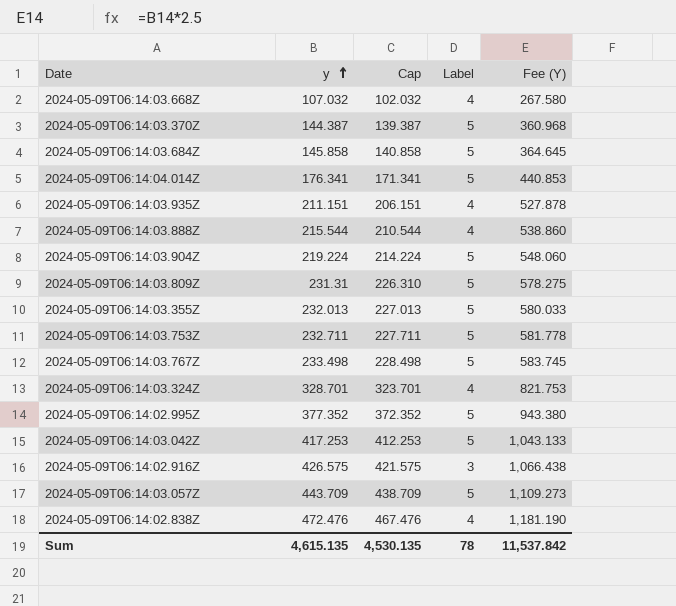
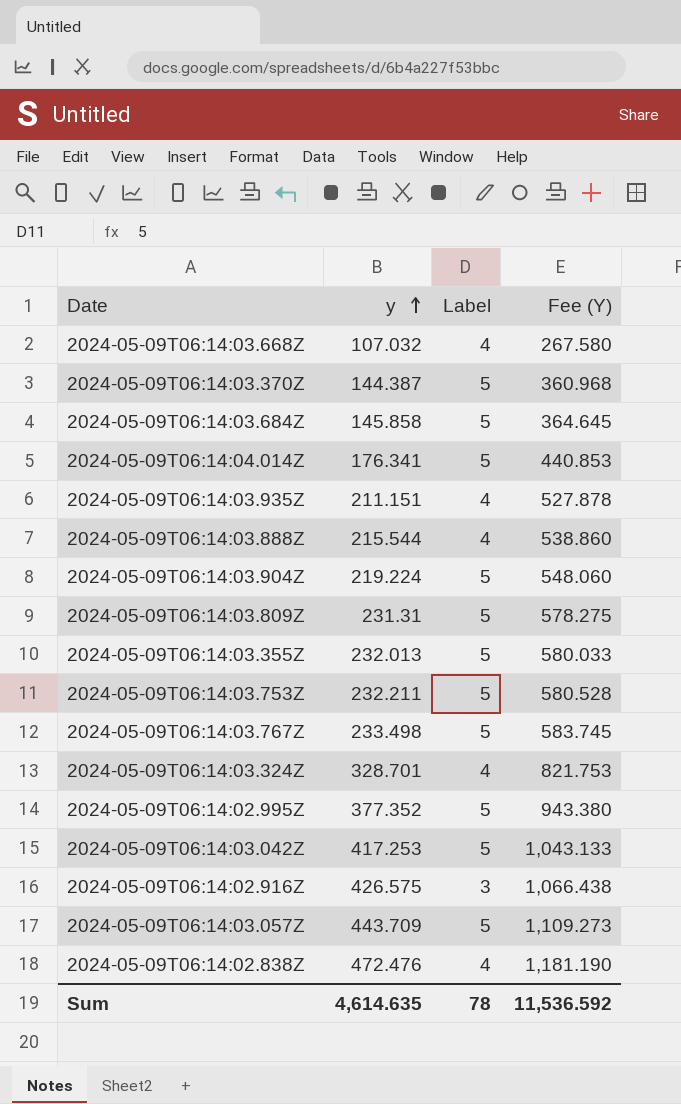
column Cap | formula: [y] - 5 -> none
2024-05-09T06:14:03.753Z | y: 232.711 -> 232.211
2024-05-09T06:14:03.753Z | Fee (Y): 581.778 -> 580.528
Sum | y: 4,615.135 -> 4,614.635
Sum | Fee (Y): 11,537.842 -> 11,536.592

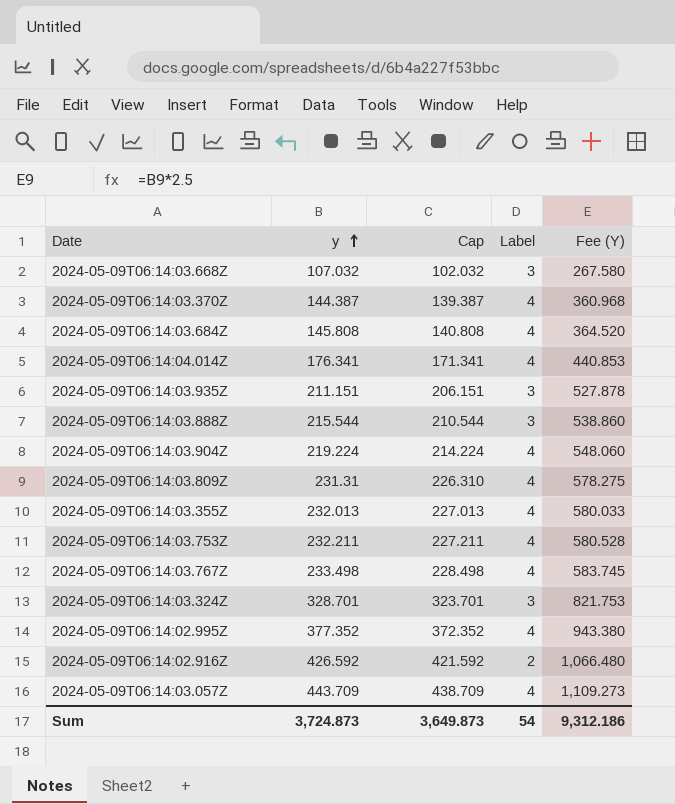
column Cap | formula: none -> [y] - 5
row 2024-05-09T06:14:03.042Z: 417.253 | 5 | 1,043.133 -> none
row 2024-05-09T06:14:02.838Z: 472.476 | 4 | 1,181.190 -> none
2024-05-09T06:14:03.668Z | Label: 4 -> 3
2024-05-09T06:14:03.370Z | Label: 5 -> 4
2024-05-09T06:14:03.684Z | y: 145.858 -> 145.808
2024-05-09T06:14:03.684Z | Label: 5 -> 4
2024-05-09T06:14:03.684Z | Fee (Y): 364.645 -> 364.520
2024-05-09T06:14:04.014Z | Label: 5 -> 4
2024-05-09T06:14:03.935Z | Label: 4 -> 3
2024-05-09T06:14:03.888Z | Label: 4 -> 3
2024-05-09T06:14:03.904Z | Label: 5 -> 4
2024-05-09T06:14:03.809Z | Label: 5 -> 4
2024-05-09T06:14:03.355Z | Label: 5 -> 4
2024-05-09T06:14:03.753Z | Label: 5 -> 4
2024-05-09T06:14:03.767Z | Label: 5 -> 4
2024-05-09T06:14:03.324Z | Label: 4 -> 3
2024-05-09T06:14:02.995Z | Label: 5 -> 4
2024-05-09T06:14:02.916Z | y: 426.575 -> 426.592
2024-05-09T06:14:02.916Z | Label: 3 -> 2
2024-05-09T06:14:02.916Z | Fee (Y): 1,066.438 -> 1,066.480
2024-05-09T06:14:03.057Z | Label: 5 -> 4
Sum | y: 4,614.635 -> 3,724.873
Sum | Label: 78 -> 54
Sum | Fee (Y): 11,536.592 -> 9,312.186

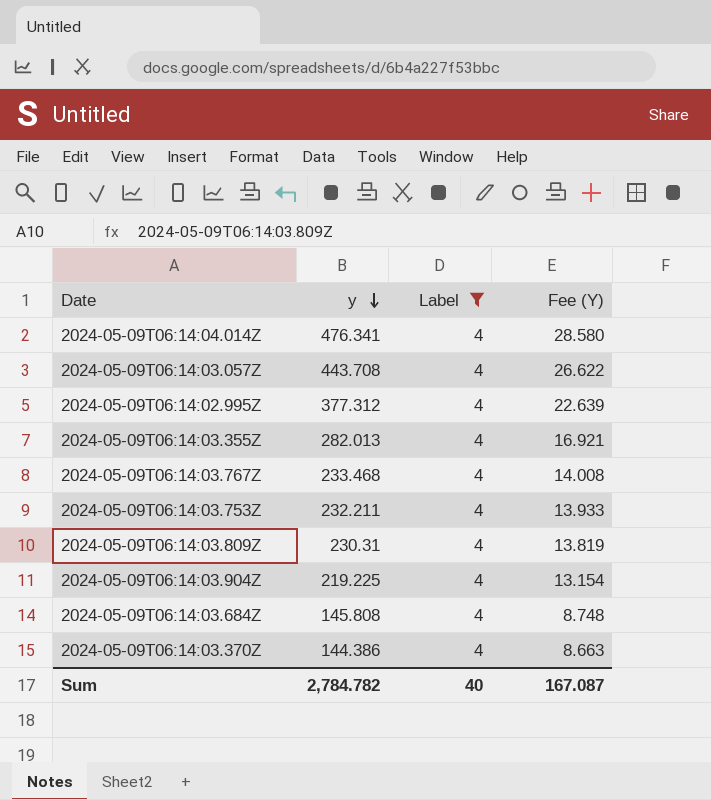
filter: none -> Label = 4
row order: y ascending -> y descending
column Cap | formula: [y] - 5 -> none
column Fee (Y) | formula: [y] * 2.5 -> [y] * 0.06
2024-05-09T06:14:04.014Z | y: 176.341 -> 476.341
2024-05-09T06:14:03.057Z | y: 443.709 -> 443.708
2024-05-09T06:14:02.995Z | y: 377.352 -> 377.312
2024-05-09T06:14:03.355Z | y: 232.013 -> 282.013
2024-05-09T06:14:03.767Z | y: 233.498 -> 233.468
2024-05-09T06:14:03.809Z | y: 231.31 -> 230.31
2024-05-09T06:14:03.904Z | y: 219.224 -> 219.225
2024-05-09T06:14:03.370Z | y: 144.387 -> 144.386
Sum | y: 3,724.873 -> 2,784.782
Sum | Label: 54 -> 40
Sum | Fee (Y): 9,312.186 -> 167.087

